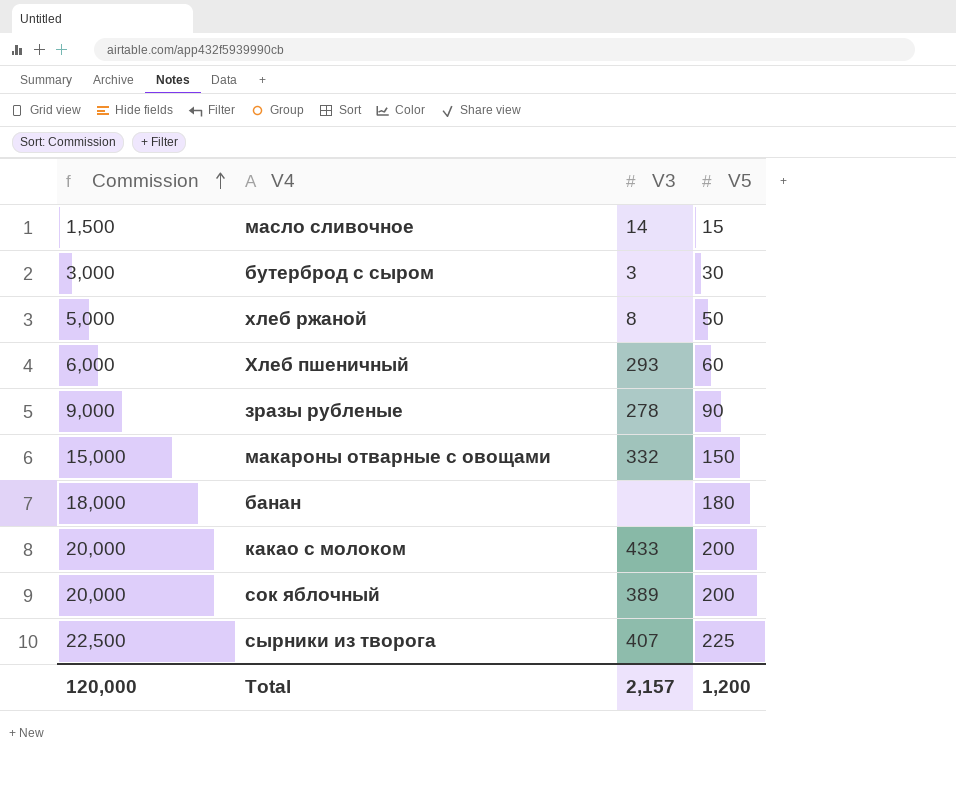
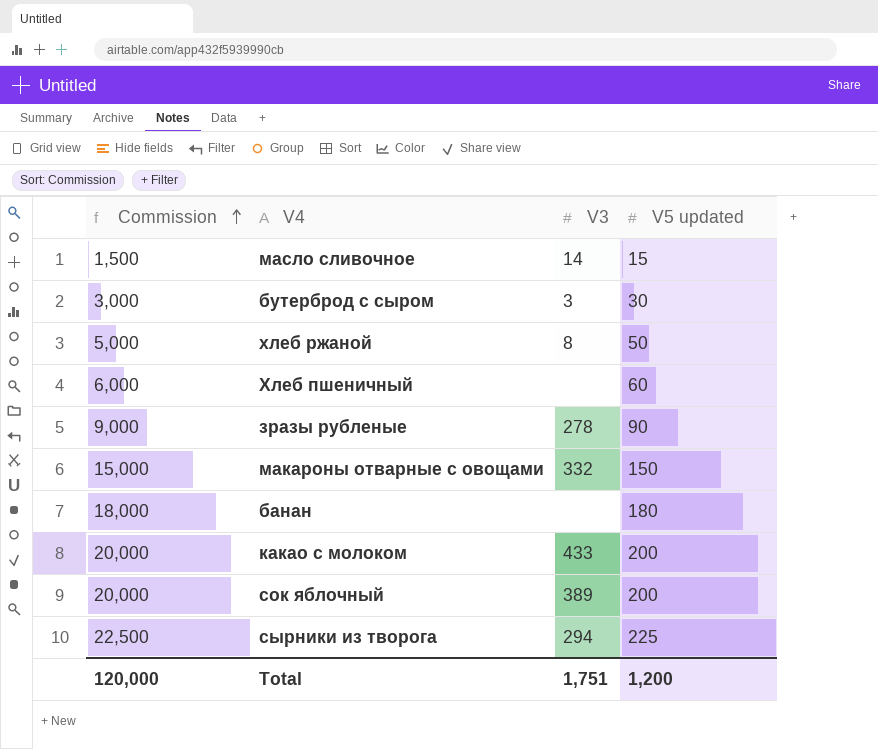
column name: V5 -> V5 updated
Хлеб пшеничный | V3: 293 -> none
сырники из творога | V3: 407 -> 294
Total | V3: 2,157 -> 1,751

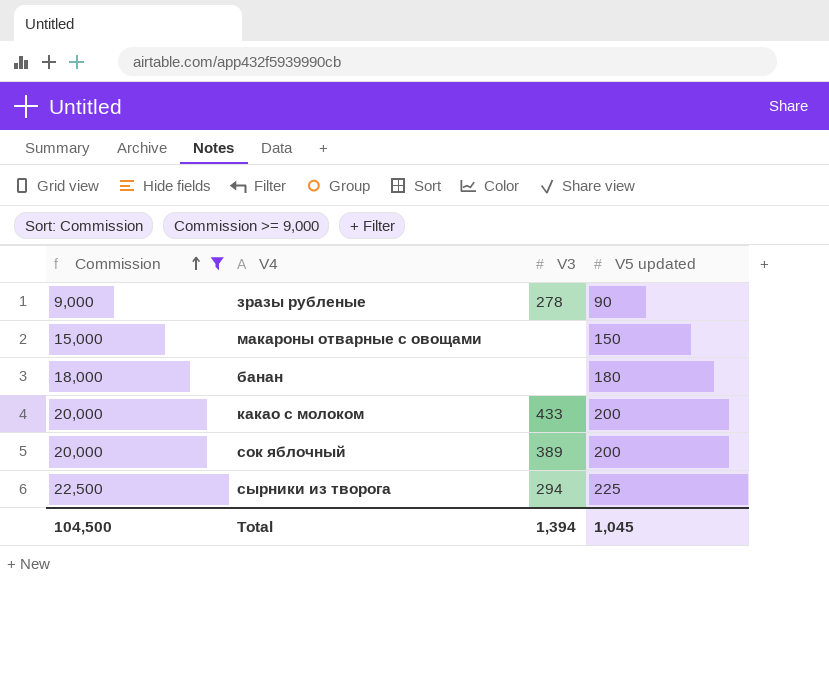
filter: none -> Commission >= 9,000
макароны отварные с овощами | V3: 332 -> none
Total | Commission: 120,000 -> 104,500
Total | V3: 1,751 -> 1,394
Total | V5 updated: 1,200 -> 1,045

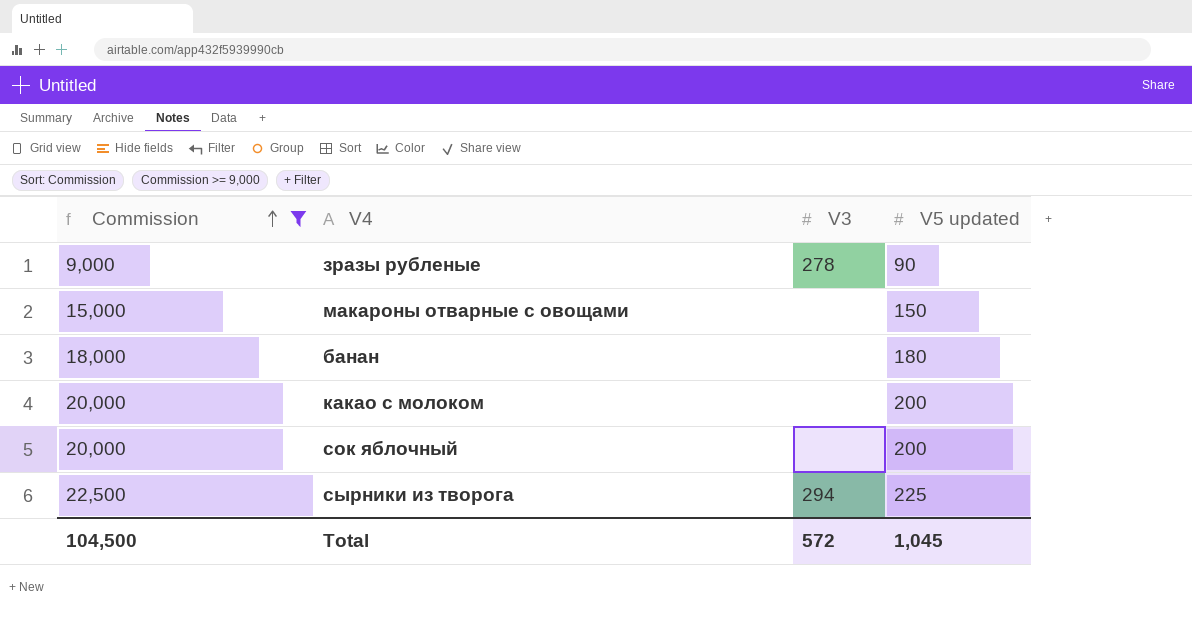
какао с молоком | V3: 433 -> none
сок яблочный | V3: 389 -> none
Total | V3: 1,394 -> 572

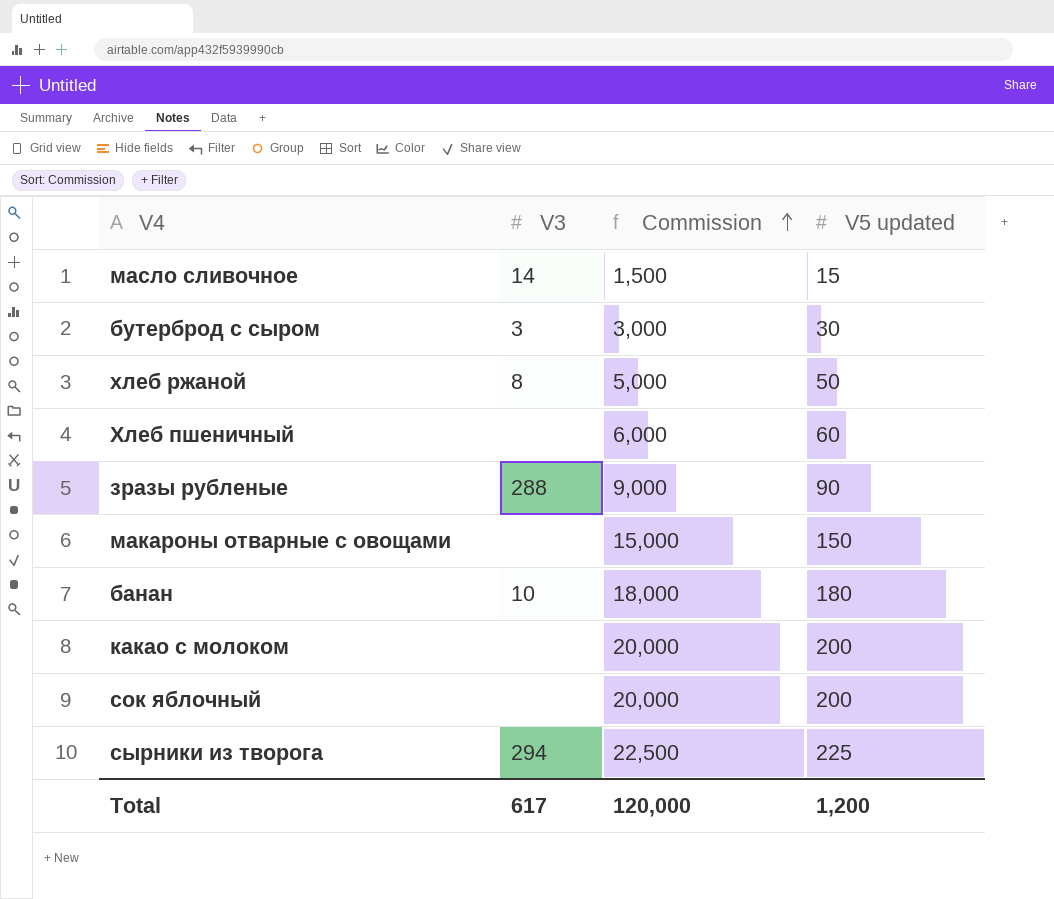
filter: Commission >= 9,000 -> none
column Commission | position: 1 -> 3
зразы рубленые | V3: 278 -> 288
банан | V3: none -> 10
Total | V3: 572 -> 617
Total | Commission: 104,500 -> 120,000
Total | V5 updated: 1,045 -> 1,200

